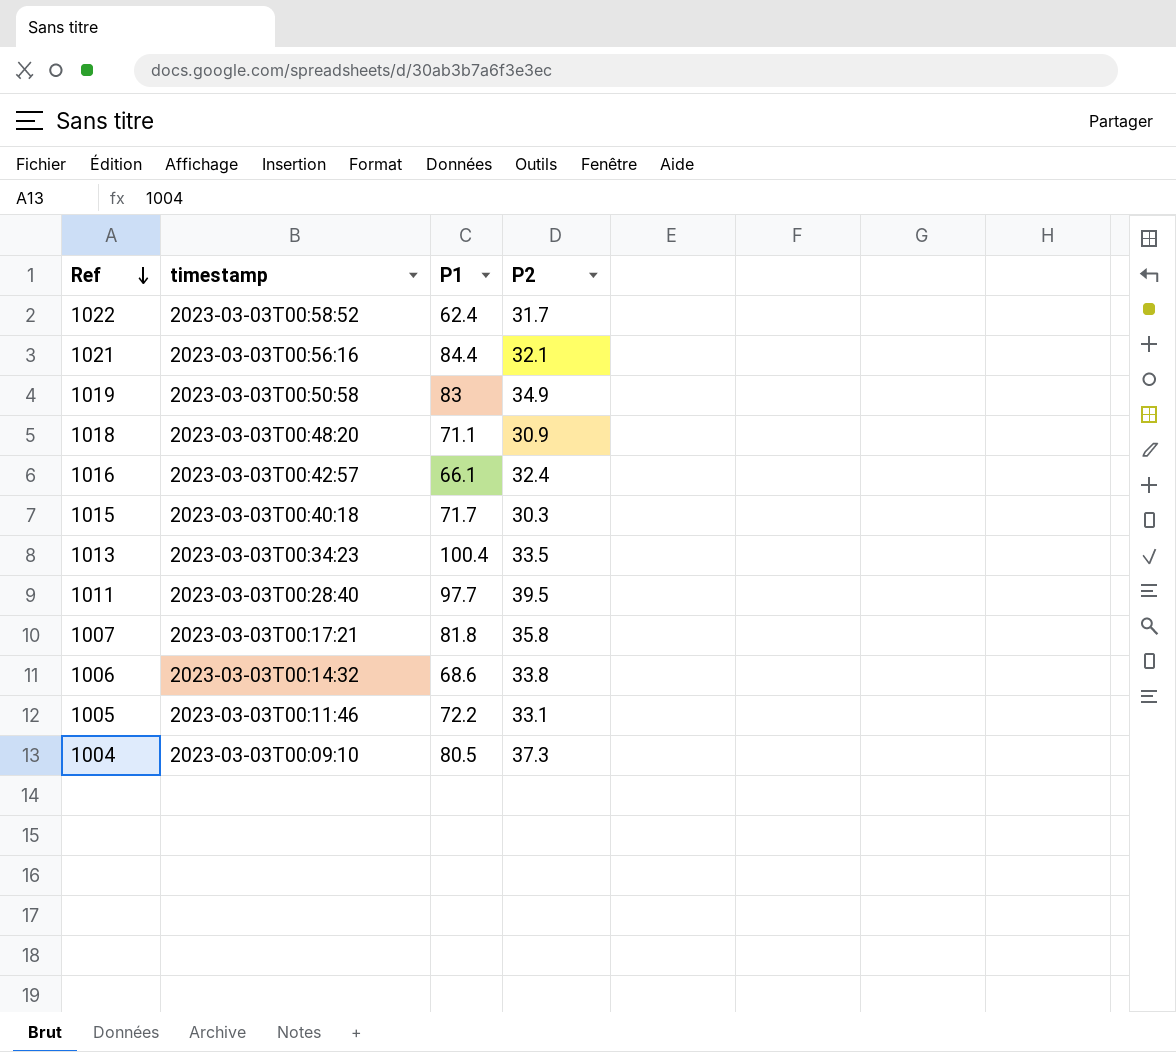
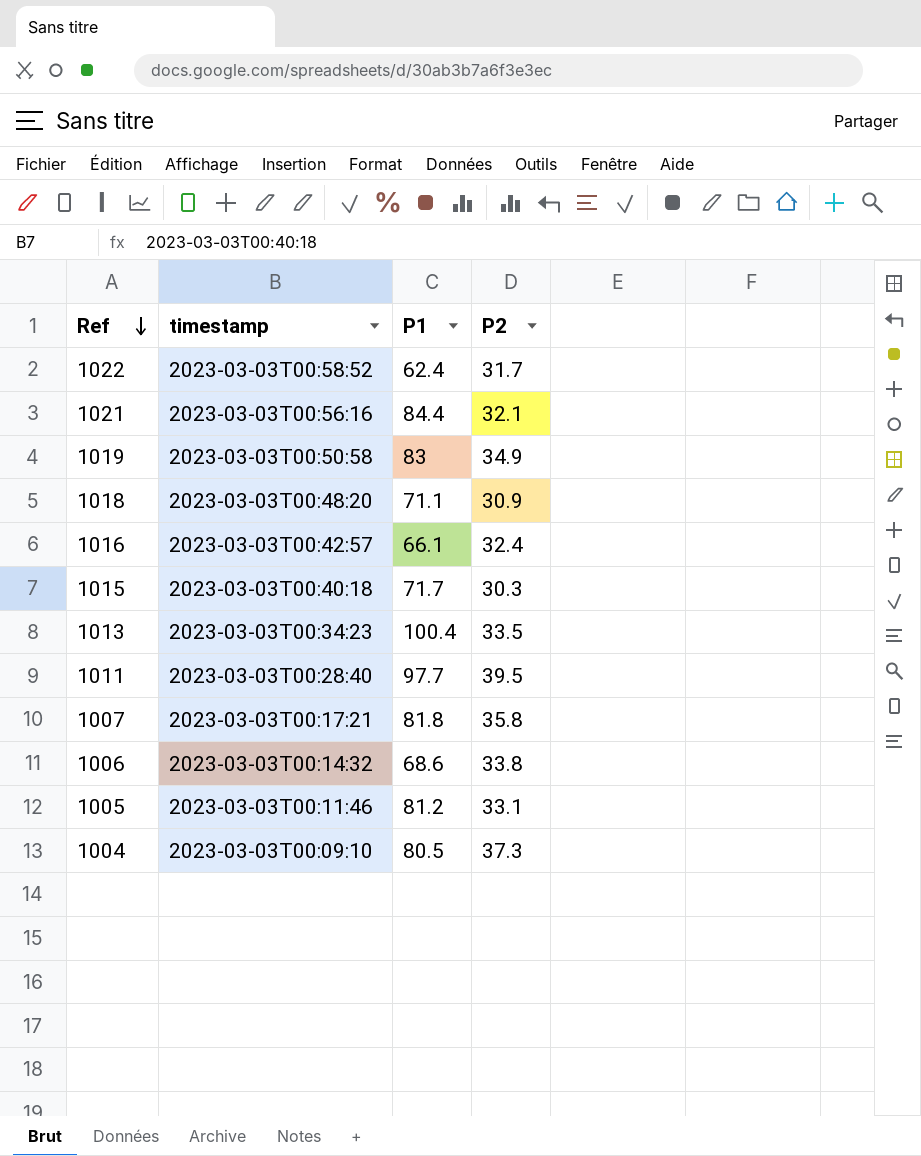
1005 | P1: 72.2 -> 81.2

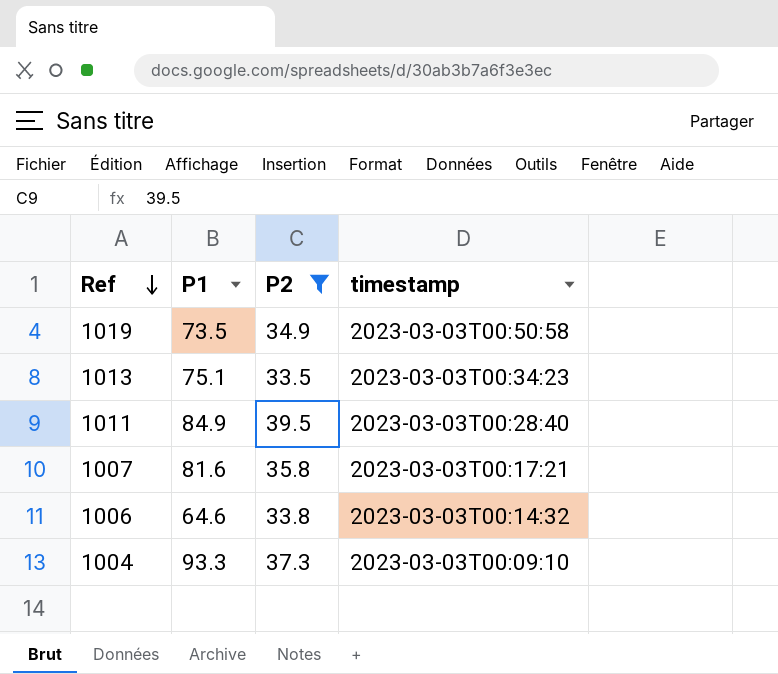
filter: none -> P2 >= 33.5
column timestamp | position: 2 -> 4
1019 | P1: 83 -> 73.5
1013 | P1: 100.4 -> 75.1
1011 | P1: 97.7 -> 84.9
1007 | P1: 81.8 -> 81.6
1006 | P1: 68.6 -> 64.6
1004 | P1: 80.5 -> 93.3

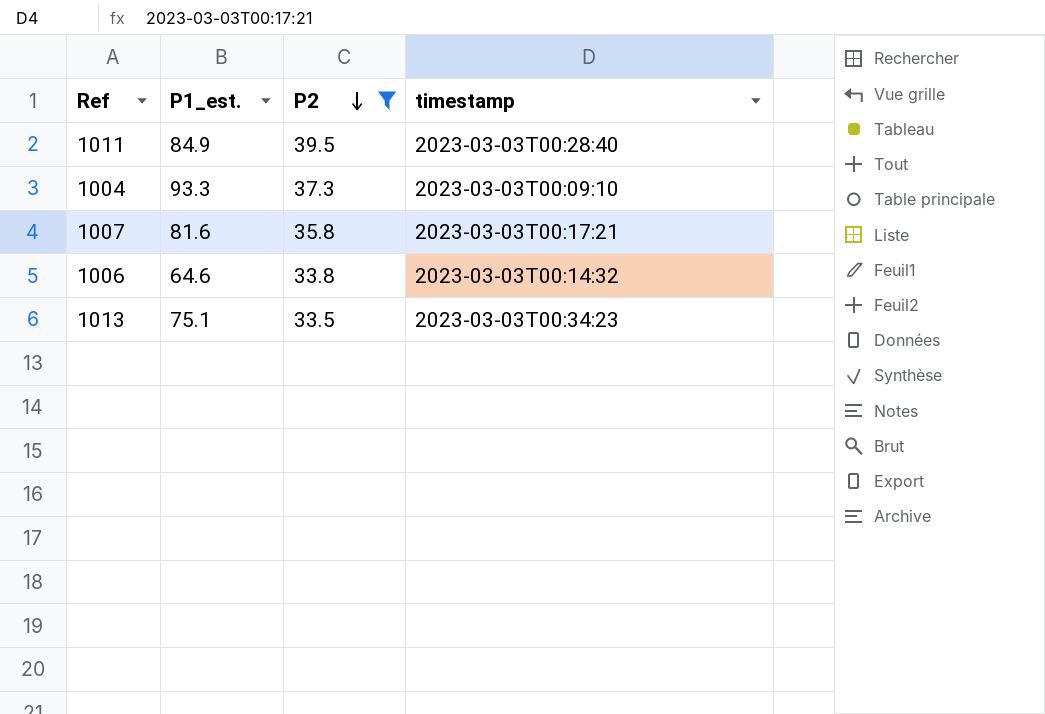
row order: Ref descending -> P2 descending
column name: P1 -> P1_est.
row 1019: 73.5 | 34.9 | 2023-03-03T00:50:58 -> none

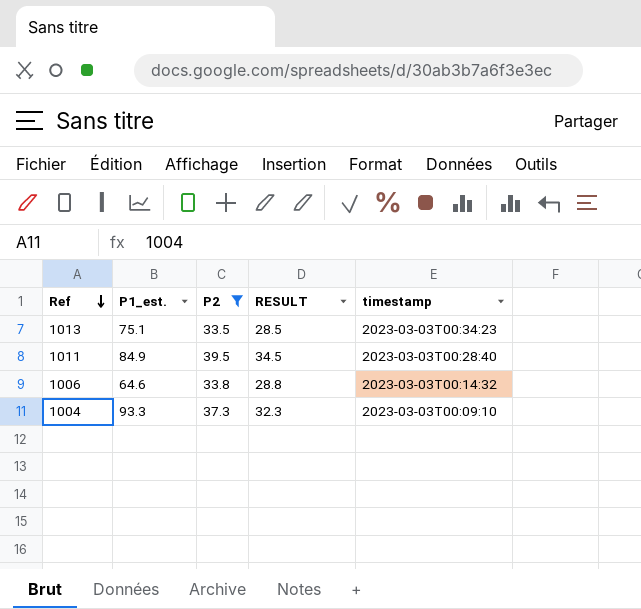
row order: P2 descending -> Ref descending
column RESULT | formula: none -> [P2] - 5
row 1007: 81.6 | 35.8 | 2023-03-03T00:17:21 -> none

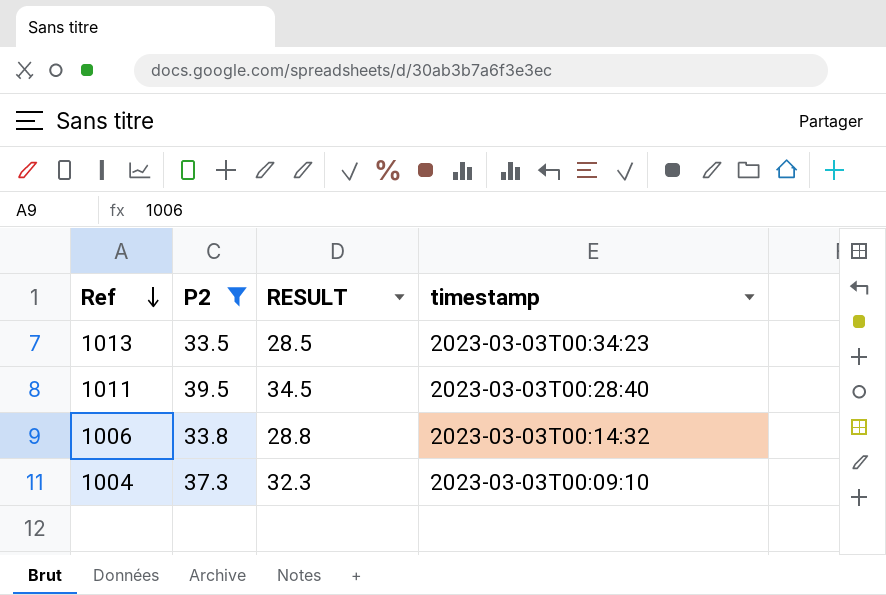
column P1_est. | position: 2 -> none

